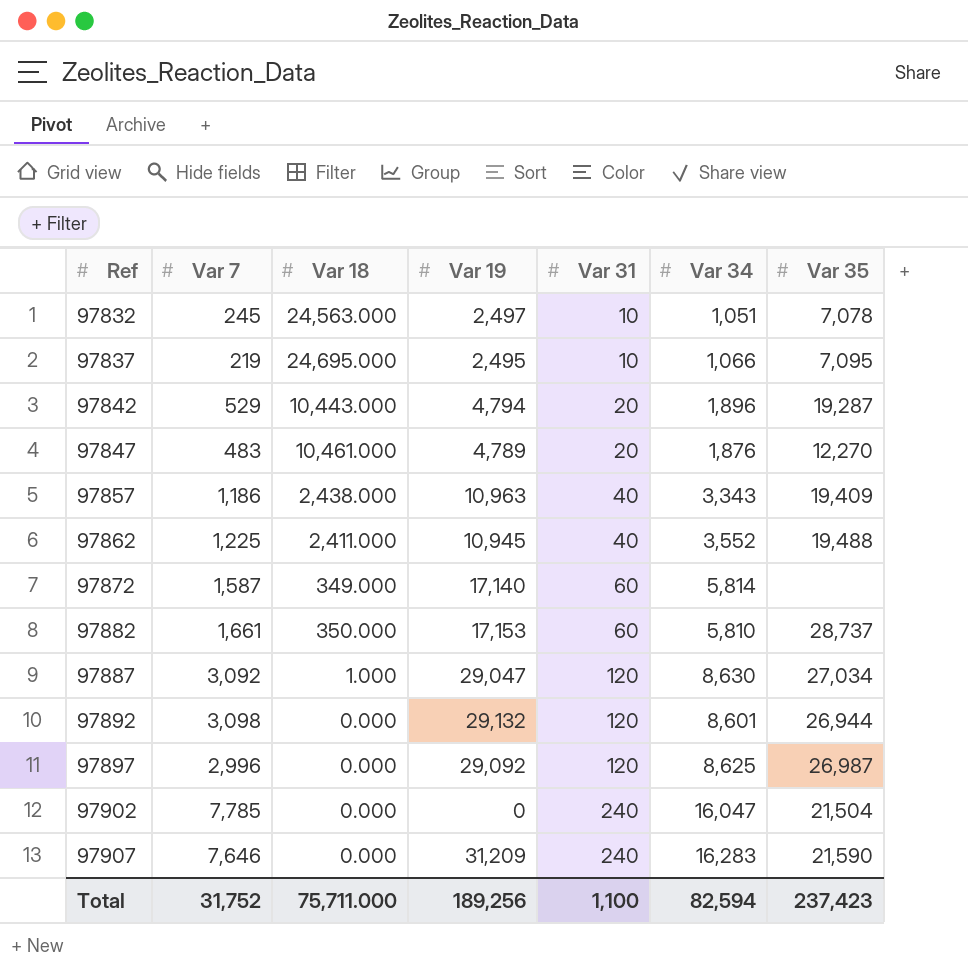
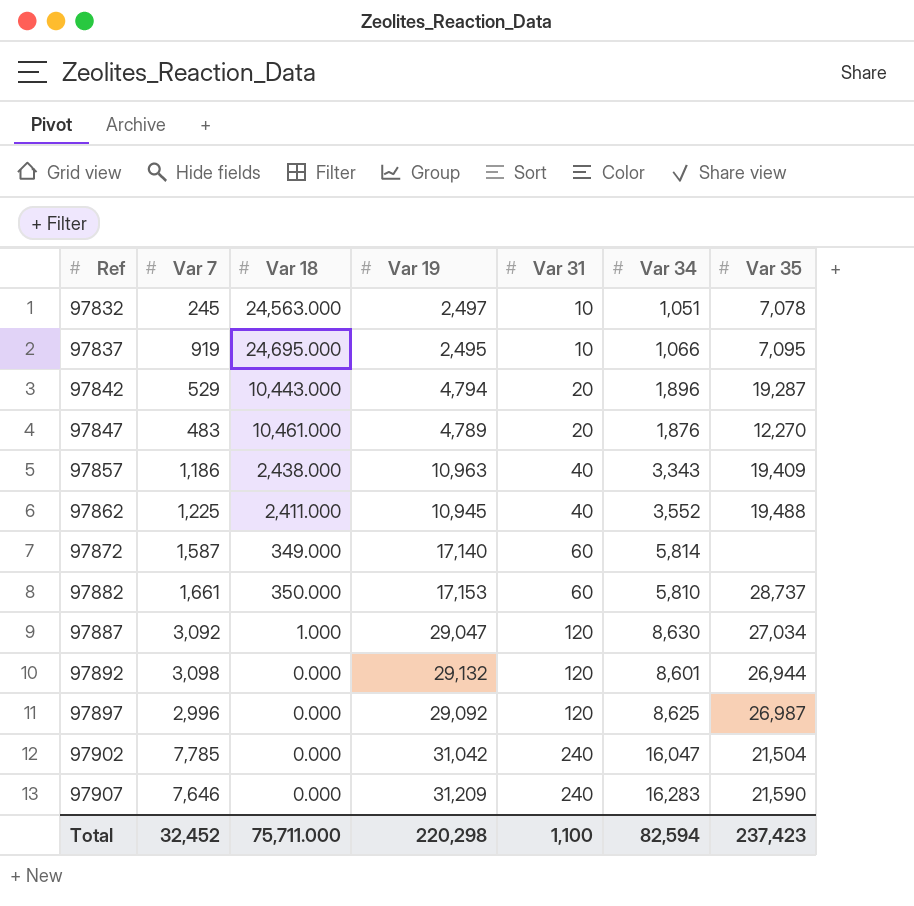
97837 | Var 7: 219 -> 919
97902 | Var 19: 0 -> 31,042
Total | Var 7: 31,752 -> 32,452
Total | Var 19: 189,256 -> 220,298

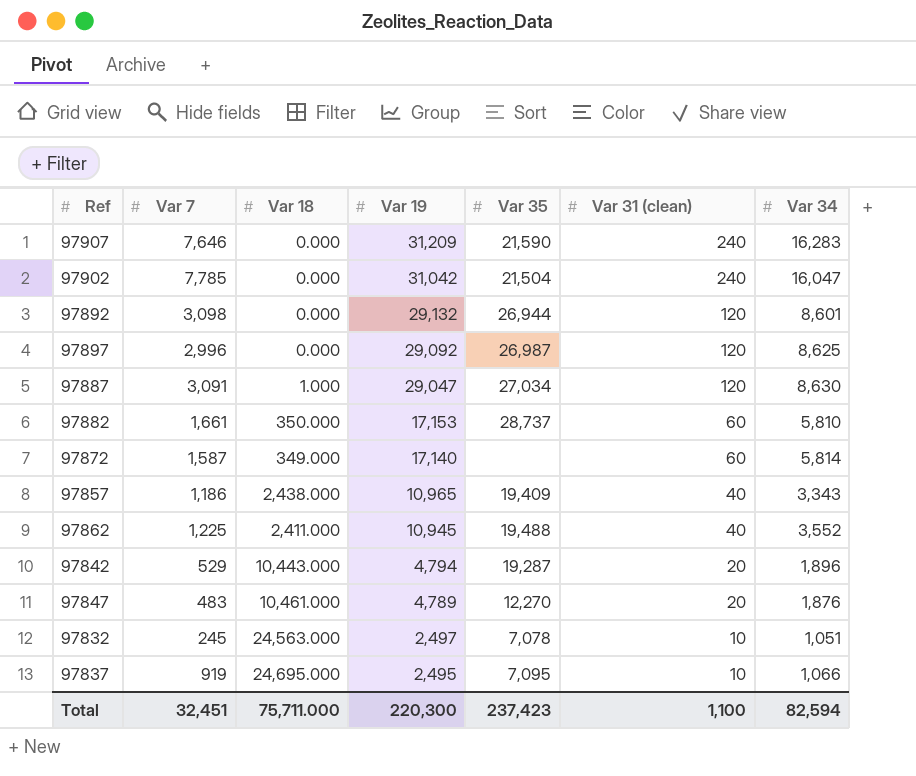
row order: Ref ascending -> Var 19 descending
column Var 35 | position: 7 -> 5
column name: Var 31 -> Var 31 (clean)
97887 | Var 7: 3,092 -> 3,091
97857 | Var 19: 10,963 -> 10,965
Total | Var 7: 32,452 -> 32,451
Total | Var 19: 220,298 -> 220,300

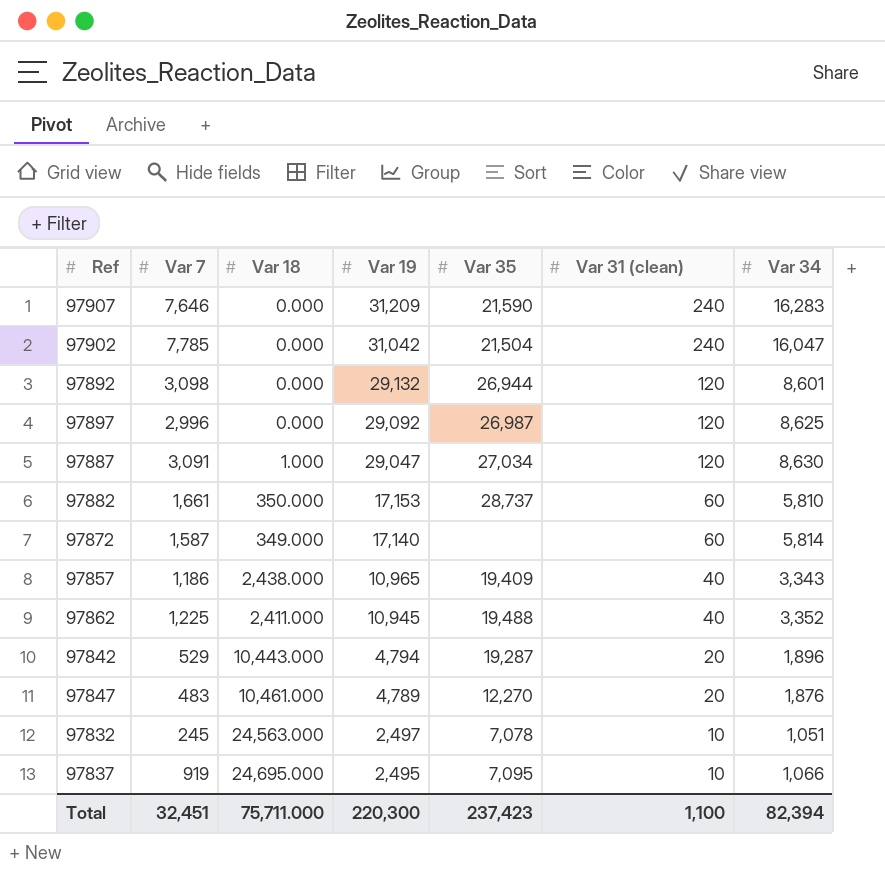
97862 | Var 34: 3,552 -> 3,352
Total | Var 34: 82,594 -> 82,394

